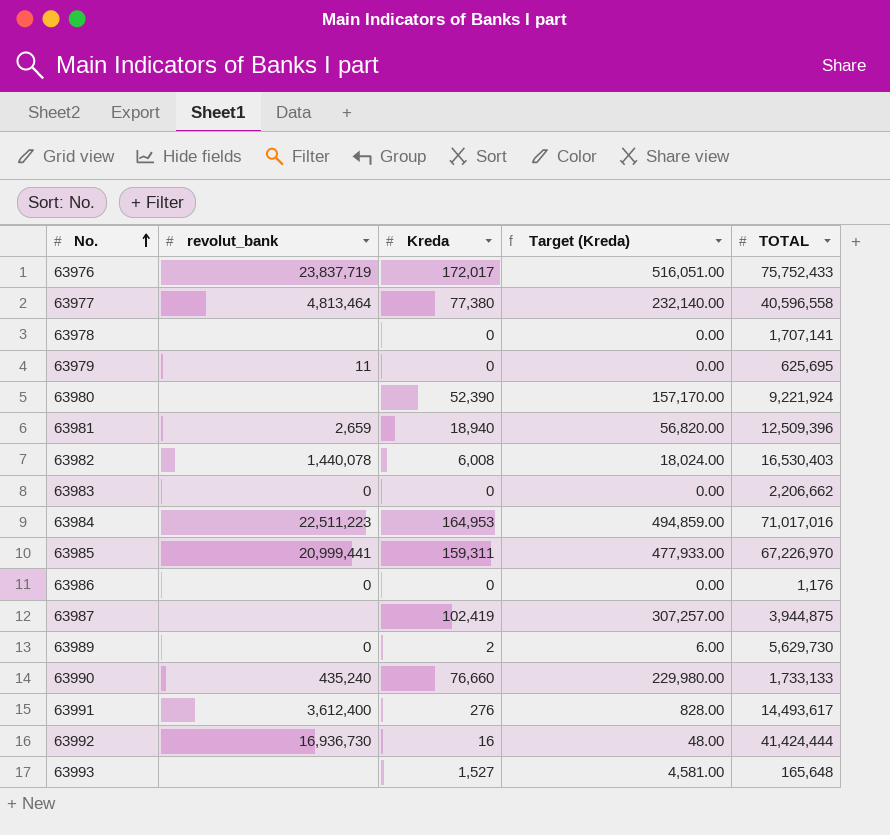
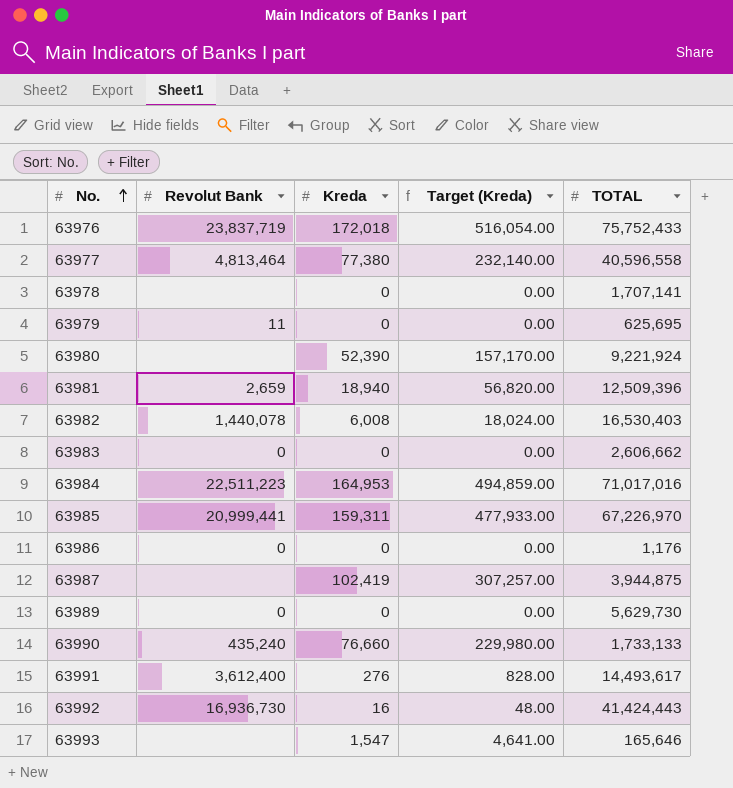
column name: revolut_bank -> Revolut Bank
63976 | Kreda: 172,017 -> 172,018
63976 | Target (Kreda): 516,051.00 -> 516,054.00
63983 | TOTAL: 2,206,662 -> 2,606,662
63989 | Kreda: 2 -> 0
63989 | Target (Kreda): 6.00 -> 0.00
63992 | TOTAL: 41,424,444 -> 41,424,443
63993 | Kreda: 1,527 -> 1,547
63993 | Target (Kreda): 4,581.00 -> 4,641.00
63993 | TOTAL: 165,648 -> 165,646

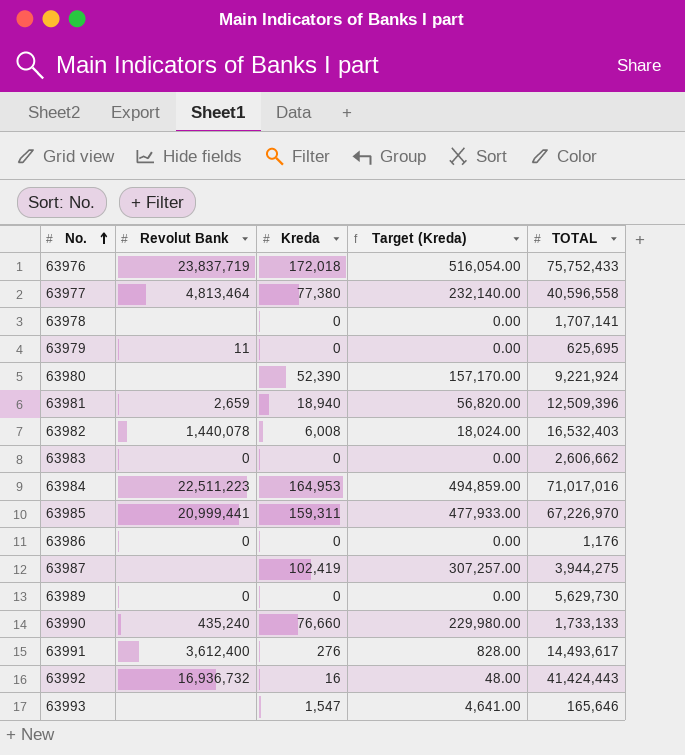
63982 | TOTAL: 16,530,403 -> 16,532,403
63987 | TOTAL: 3,944,875 -> 3,944,275
63992 | Revolut Bank: 16,936,730 -> 16,936,732

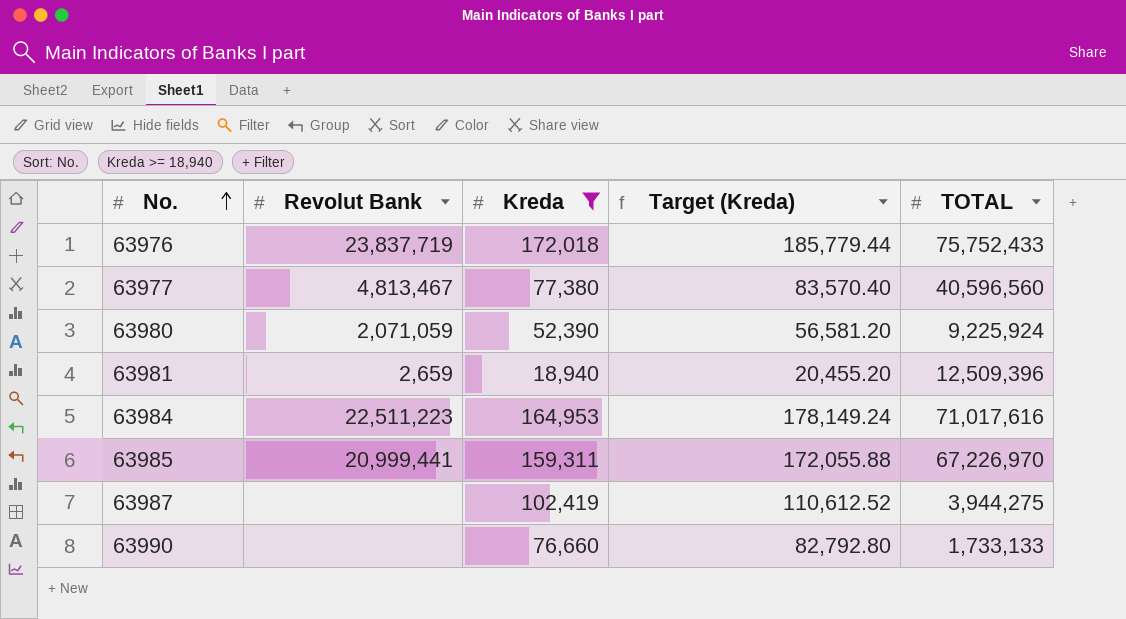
filter: none -> Kreda >= 18,940
column Target (Kreda) | formula: [Kreda] * 3 -> [Kreda] * 1.08
63977 | Revolut Bank: 4,813,464 -> 4,813,467
63977 | TOTAL: 40,596,558 -> 40,596,560
63980 | Revolut Bank: none -> 2,071,059
63980 | TOTAL: 9,221,924 -> 9,225,924
63984 | TOTAL: 71,017,016 -> 71,017,616
63990 | Revolut Bank: 435,240 -> none

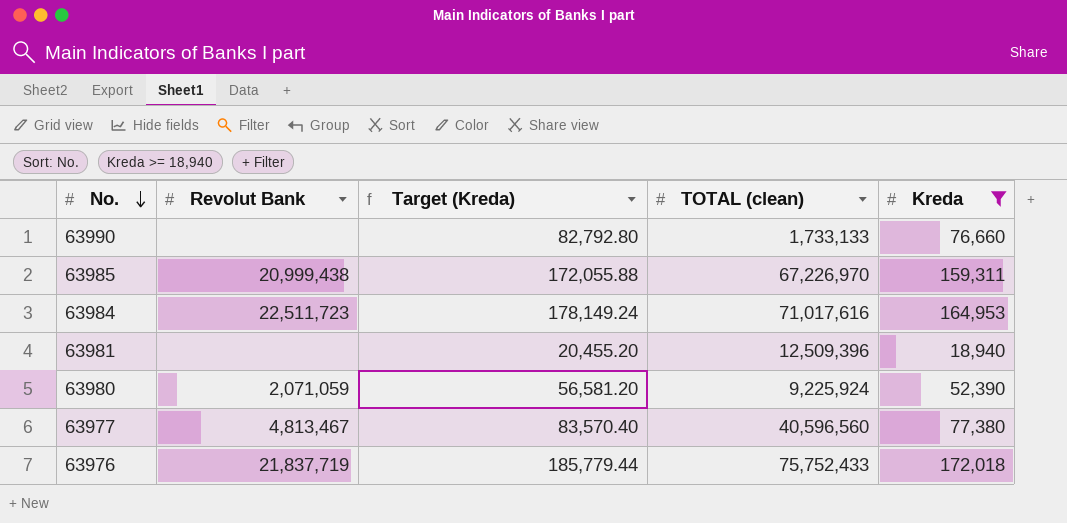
row order: No. ascending -> No. descending
column name: TOTAL -> TOTAL (clean)
column Kreda | position: 3 -> 5
row 63987: none | 102,419 | 110,612.52 | 3,944,275 -> none
63985 | Revolut Bank: 20,999,441 -> 20,999,438
63984 | Revolut Bank: 22,511,223 -> 22,511,723
63981 | Revolut Bank: 2,659 -> none
63976 | Revolut Bank: 23,837,719 -> 21,837,719

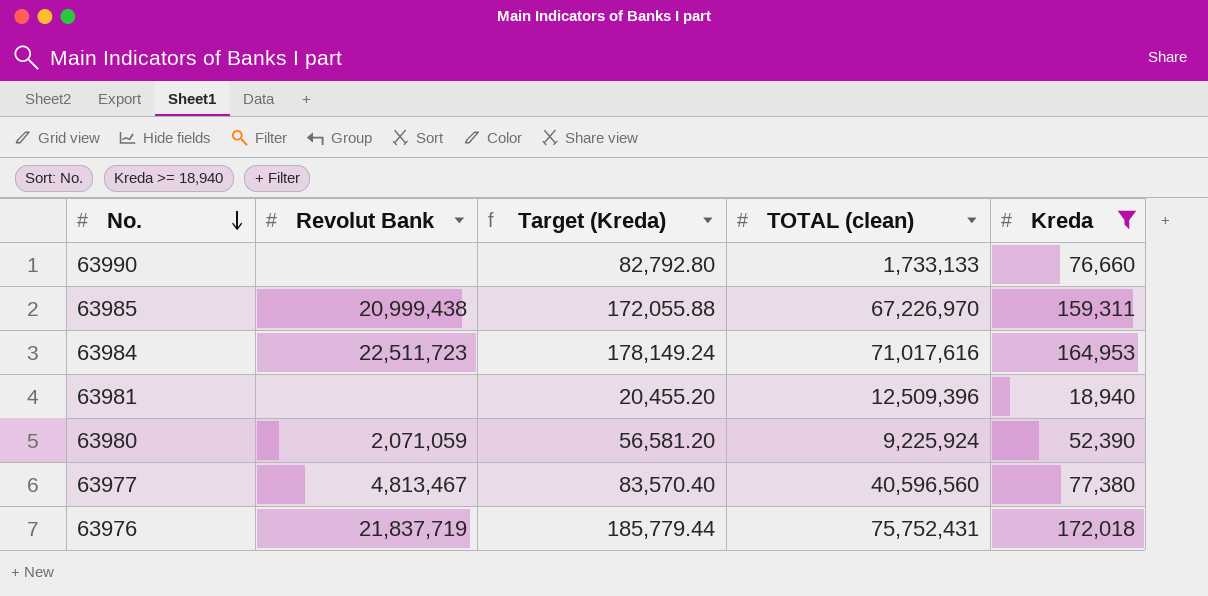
63976 | TOTAL (clean): 75,752,433 -> 75,752,431

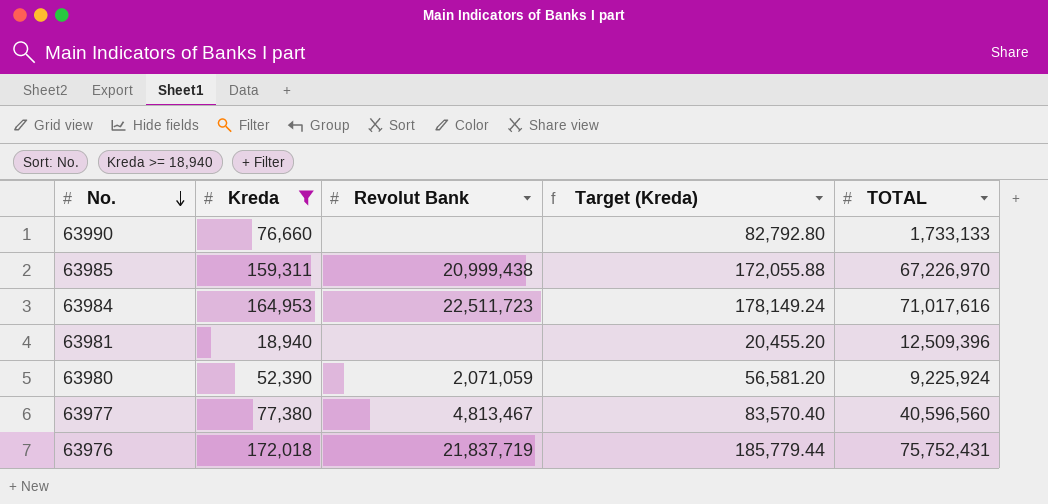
column Kreda | position: 5 -> 2
column name: TOTAL (clean) -> TOTAL

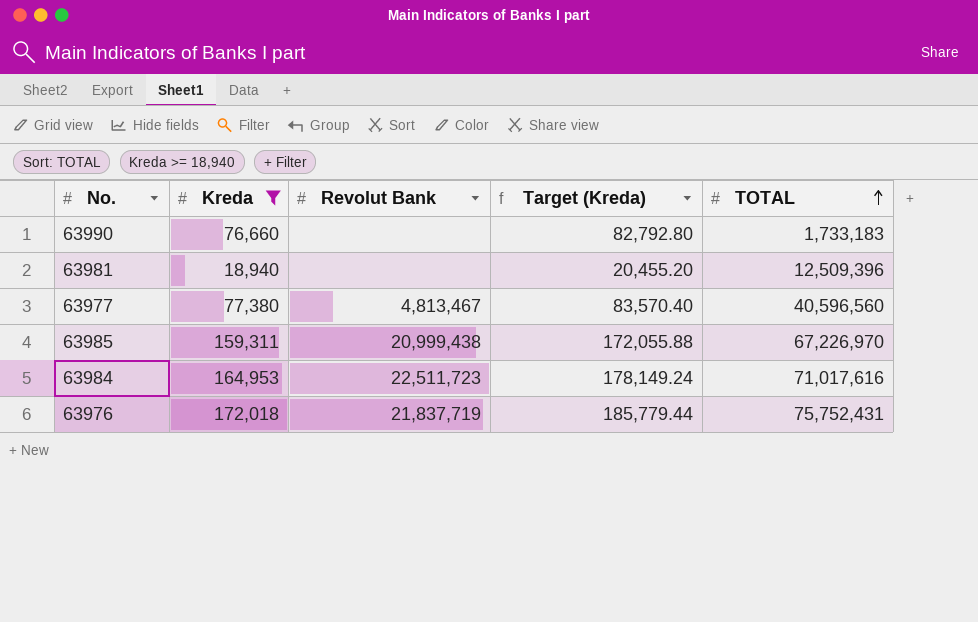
row order: No. descending -> TOTAL ascending
row 63980: 52,390 | 2,071,059 | 56,581.20 | 9,225,924 -> none
63990 | TOTAL: 1,733,133 -> 1,733,183

